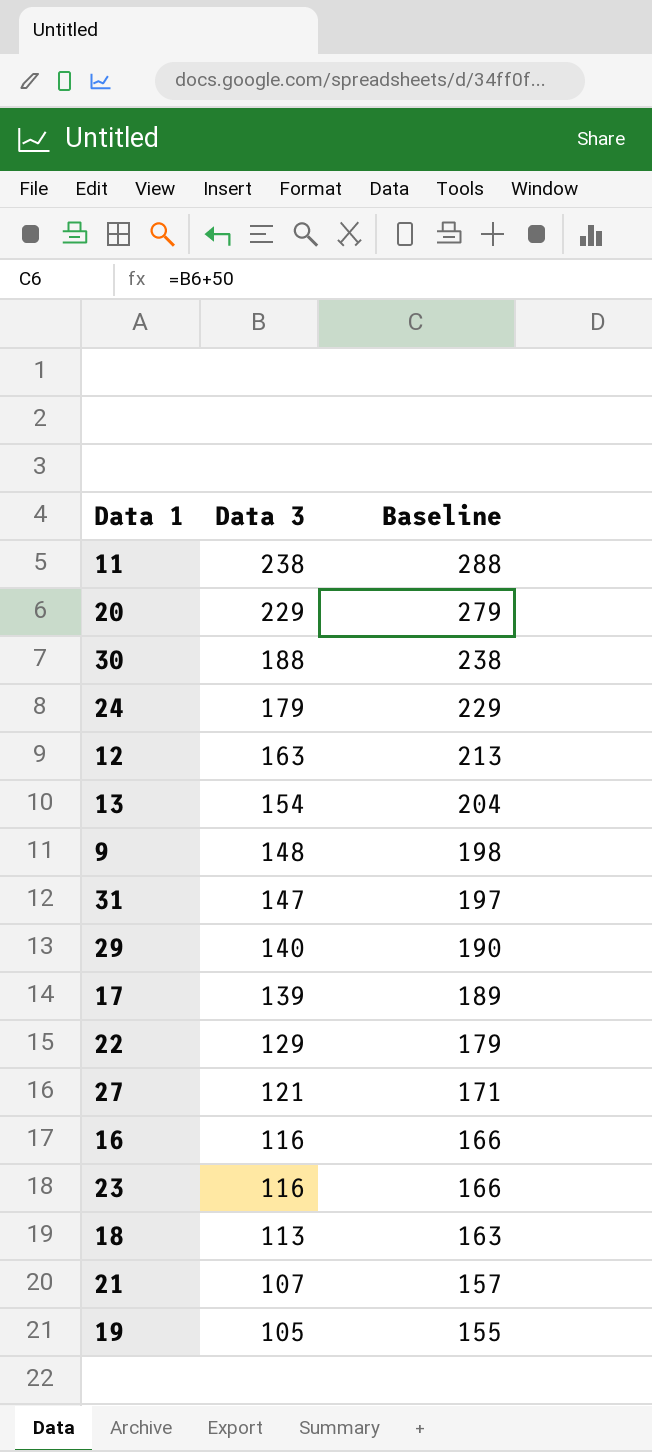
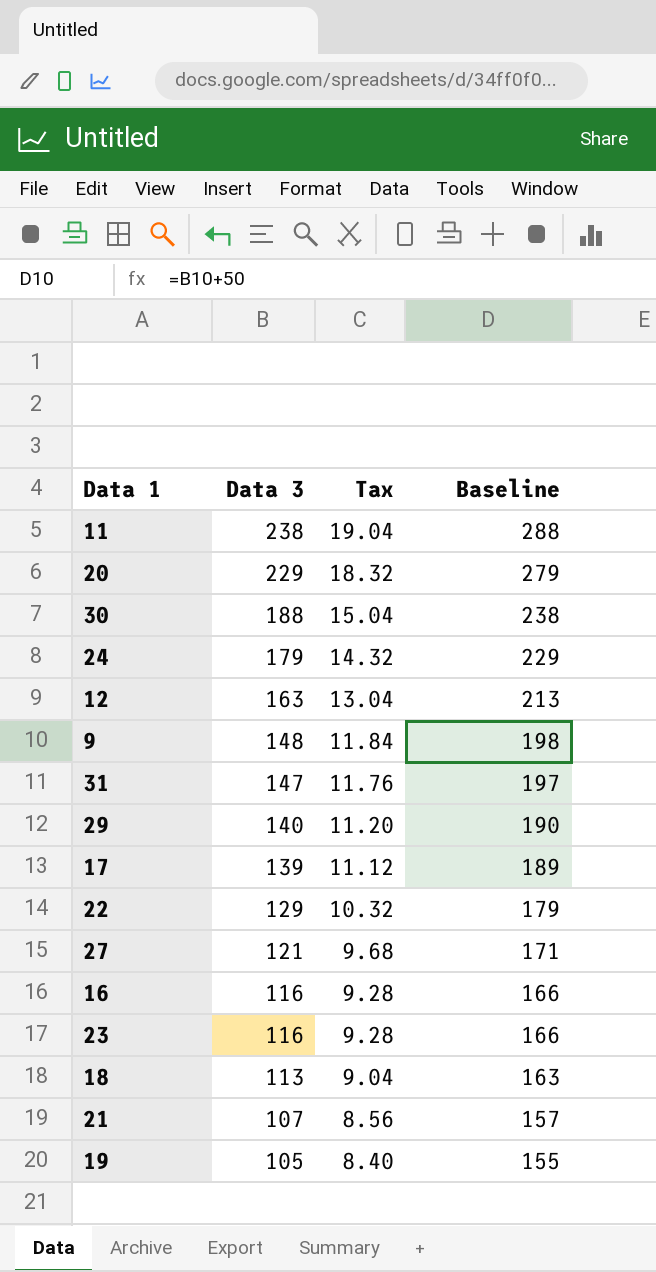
column Tax | formula: none -> [Data 3] * 0.08
row 13: 154 | 204 -> none

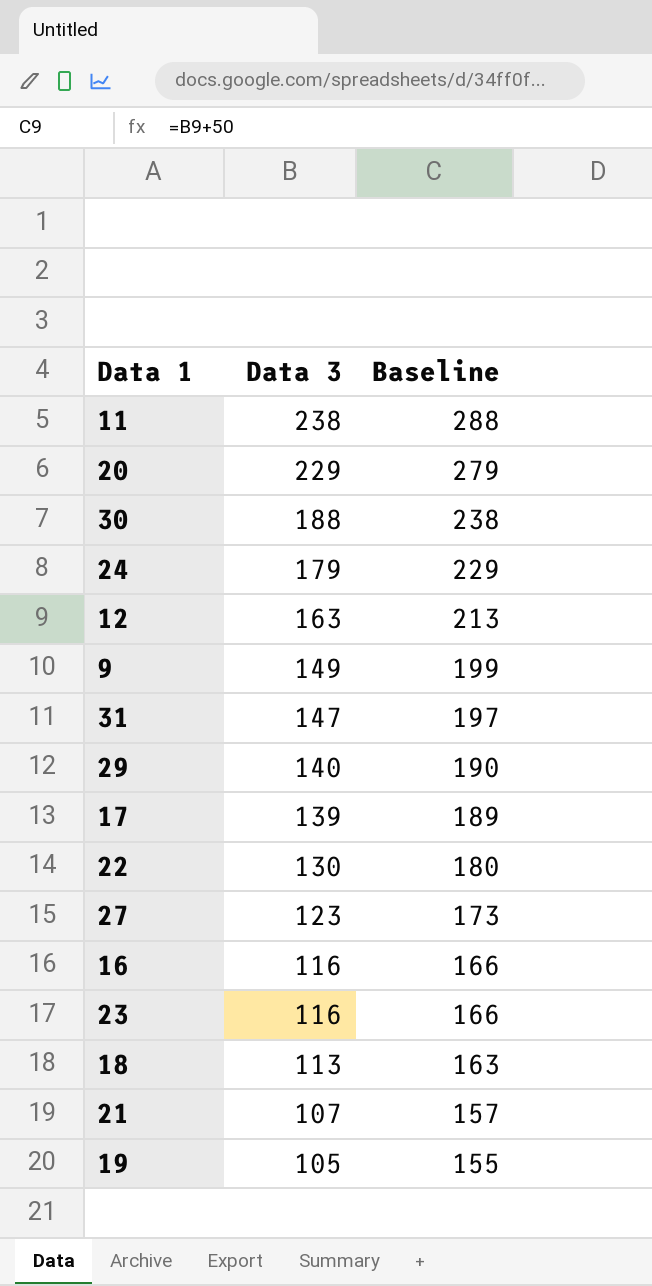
column Tax | formula: [Data 3] * 0.08 -> none
9 | Data 3: 148 -> 149
9 | Baseline: 198 -> 199
22 | Data 3: 129 -> 130
22 | Baseline: 179 -> 180
27 | Data 3: 121 -> 123
27 | Baseline: 171 -> 173

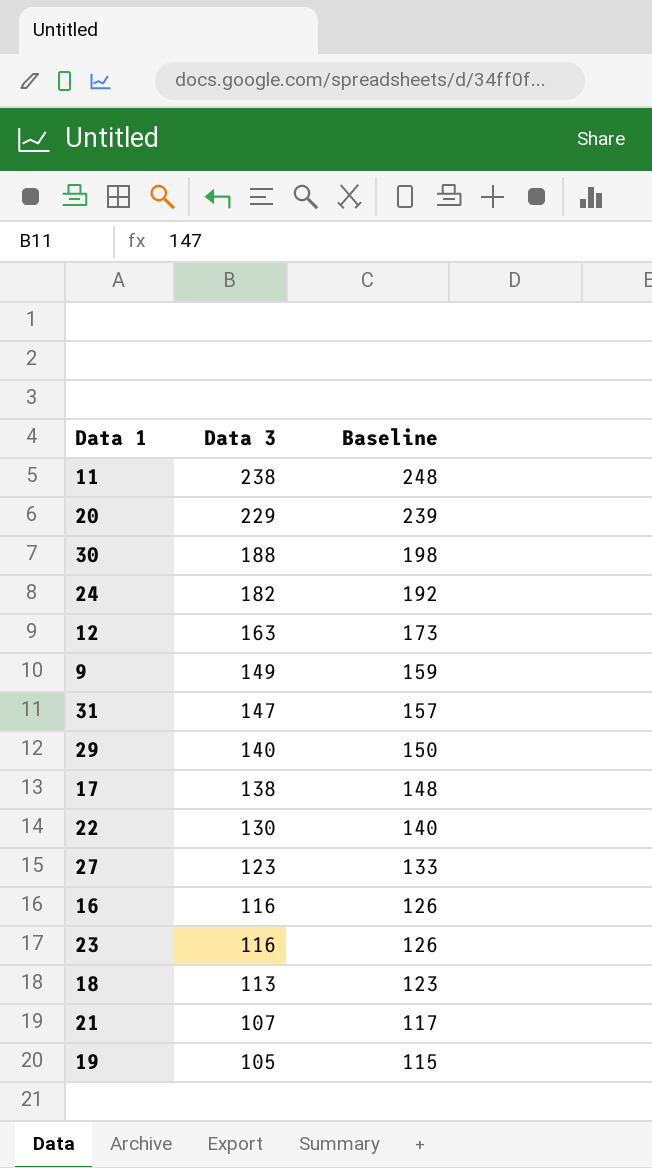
column Baseline | formula: [Data 3] + 50 -> [Data 3] + 10
24 | Data 3: 179 -> 182
17 | Data 3: 139 -> 138

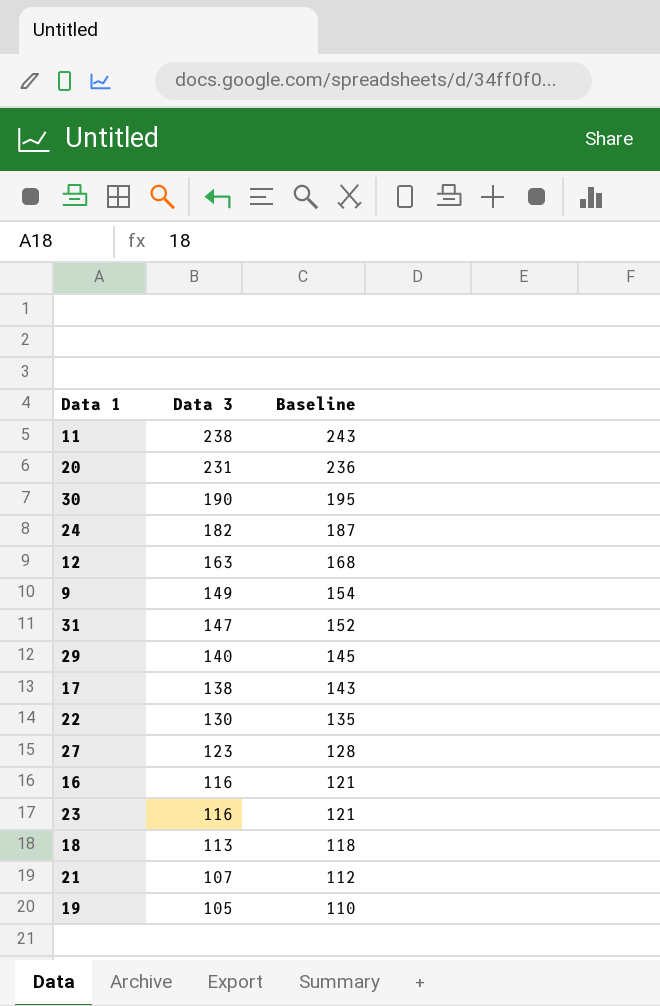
column Baseline | formula: [Data 3] + 10 -> [Data 3] + 5
20 | Data 3: 229 -> 231
30 | Data 3: 188 -> 190

